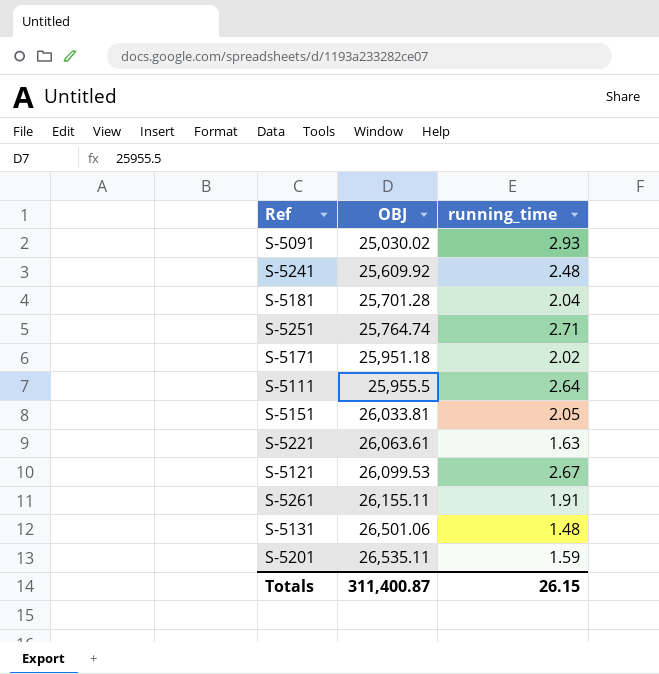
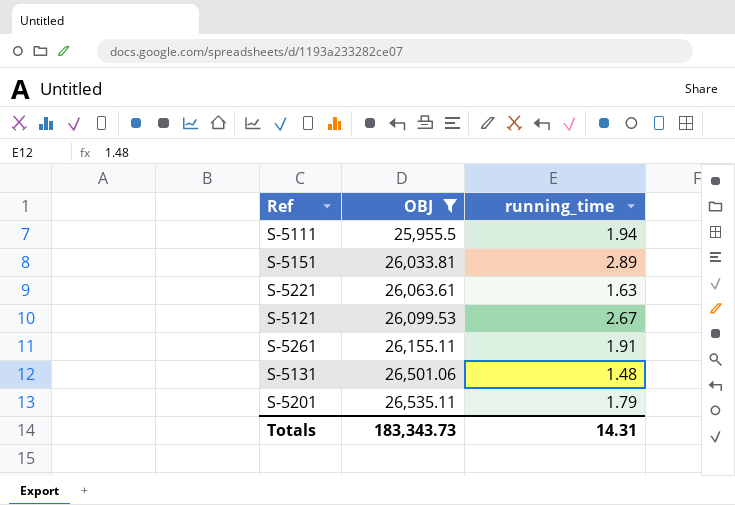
filter: none -> OBJ >= 25,955.5
S-5111 | running_time: 2.64 -> 1.94
S-5151 | running_time: 2.05 -> 2.89
S-5201 | running_time: 1.59 -> 1.79
Totals | OBJ: 311,400.87 -> 183,343.73
Totals | running_time: 26.15 -> 14.31

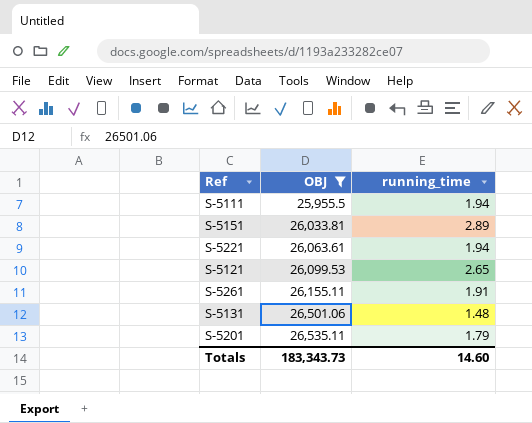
S-5221 | running_time: 1.63 -> 1.94
S-5121 | running_time: 2.67 -> 2.65
Totals | running_time: 14.31 -> 14.60

